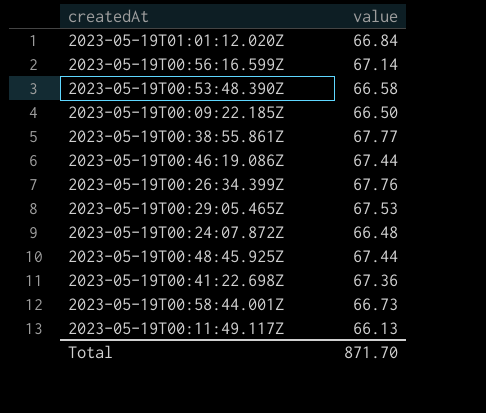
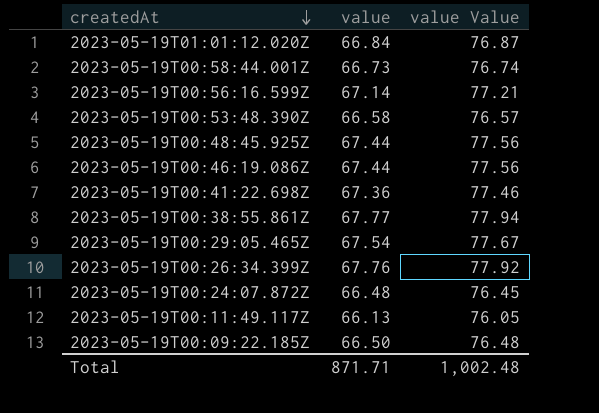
row order: none -> createdAt descending
column value Value | formula: none -> [value] * 1.15
2023-05-19T00:29:05.465Z | value: 67.53 -> 67.54
Total | value: 871.70 -> 871.71

